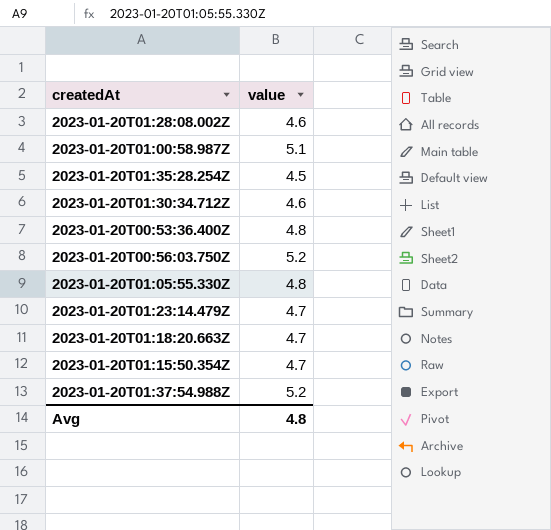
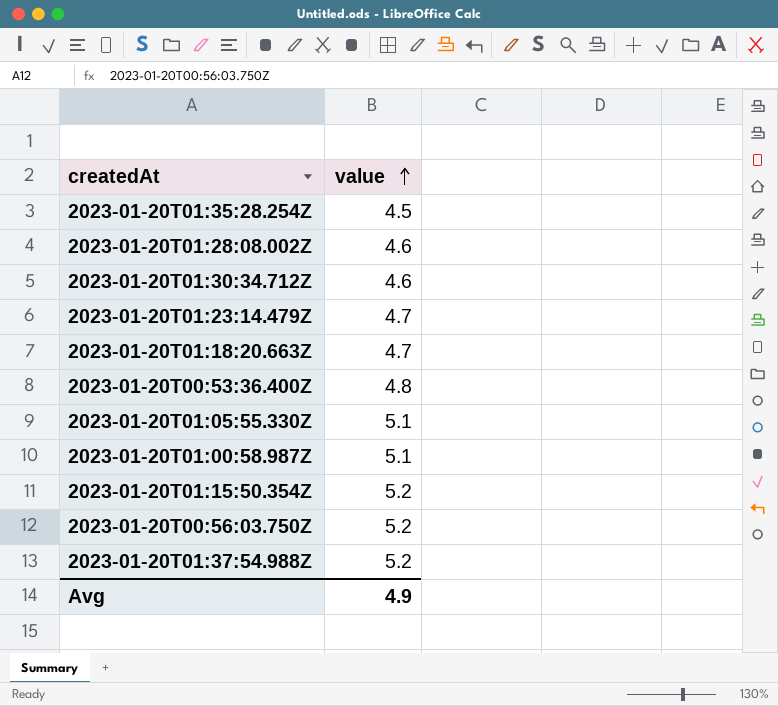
row order: none -> value ascending
2023-01-20T01:05:55.330Z | value: 4.8 -> 5.1
2023-01-20T01:15:50.354Z | value: 4.7 -> 5.2
Avg | value: 4.8 -> 4.9

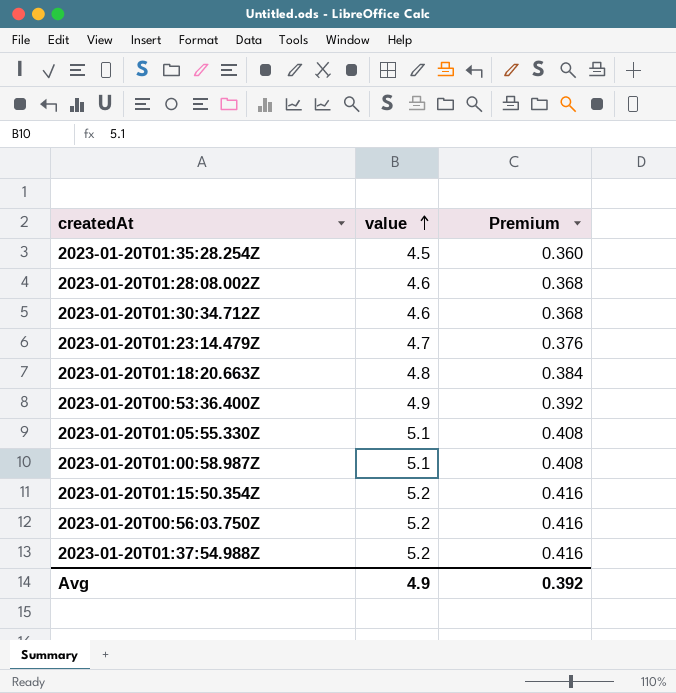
column Premium | formula: none -> [value] * 0.08
2023-01-20T01:18:20.663Z | value: 4.7 -> 4.8
2023-01-20T00:53:36.400Z | value: 4.8 -> 4.9

